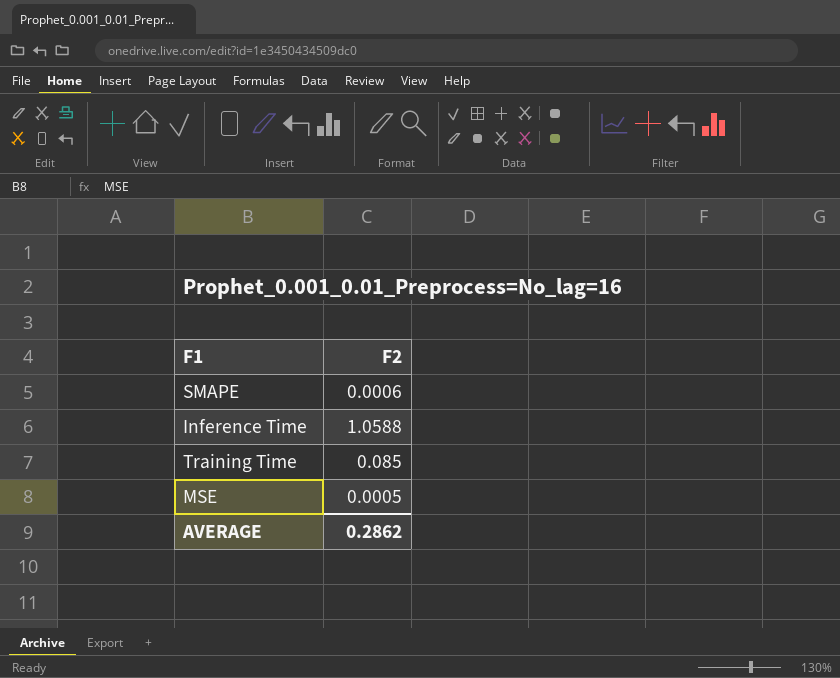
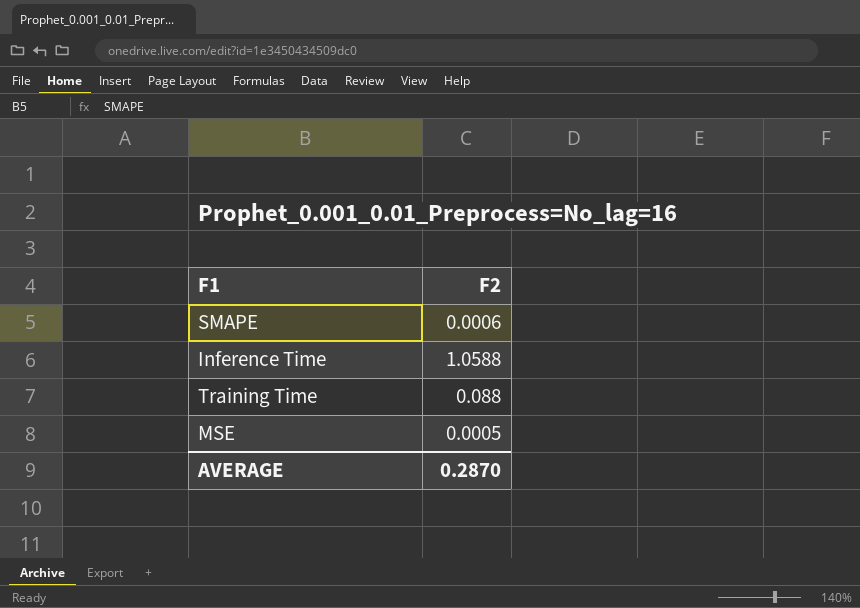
Training Time | F2: 0.085 -> 0.088
AVERAGE | F2: 0.2862 -> 0.2870

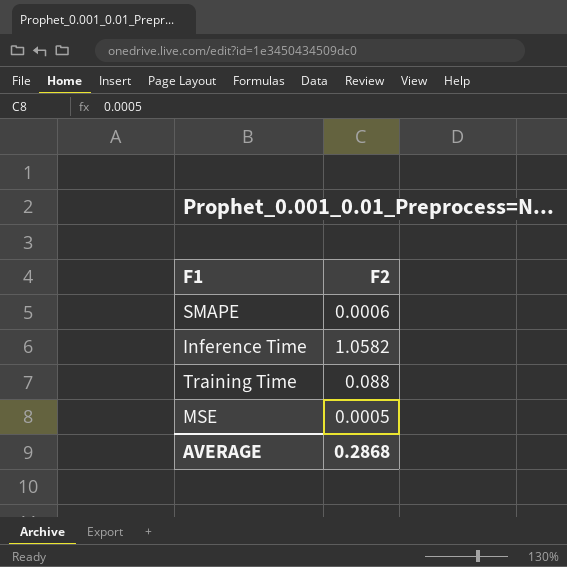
Inference Time | F2: 1.0588 -> 1.0582
AVERAGE | F2: 0.2870 -> 0.2868

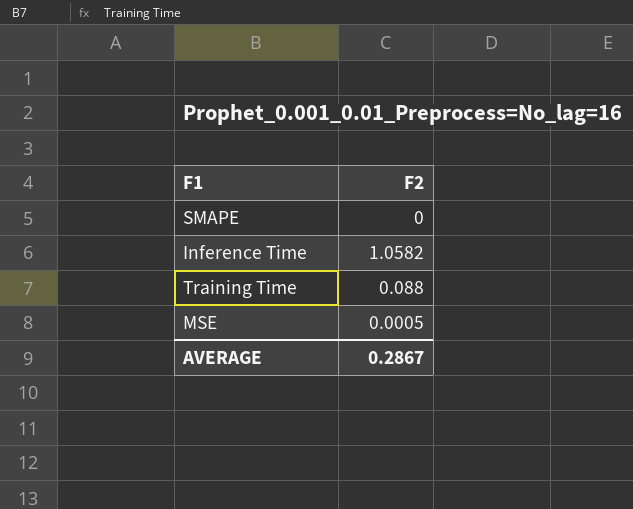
SMAPE | F2: 0.0006 -> 0
AVERAGE | F2: 0.2868 -> 0.2867

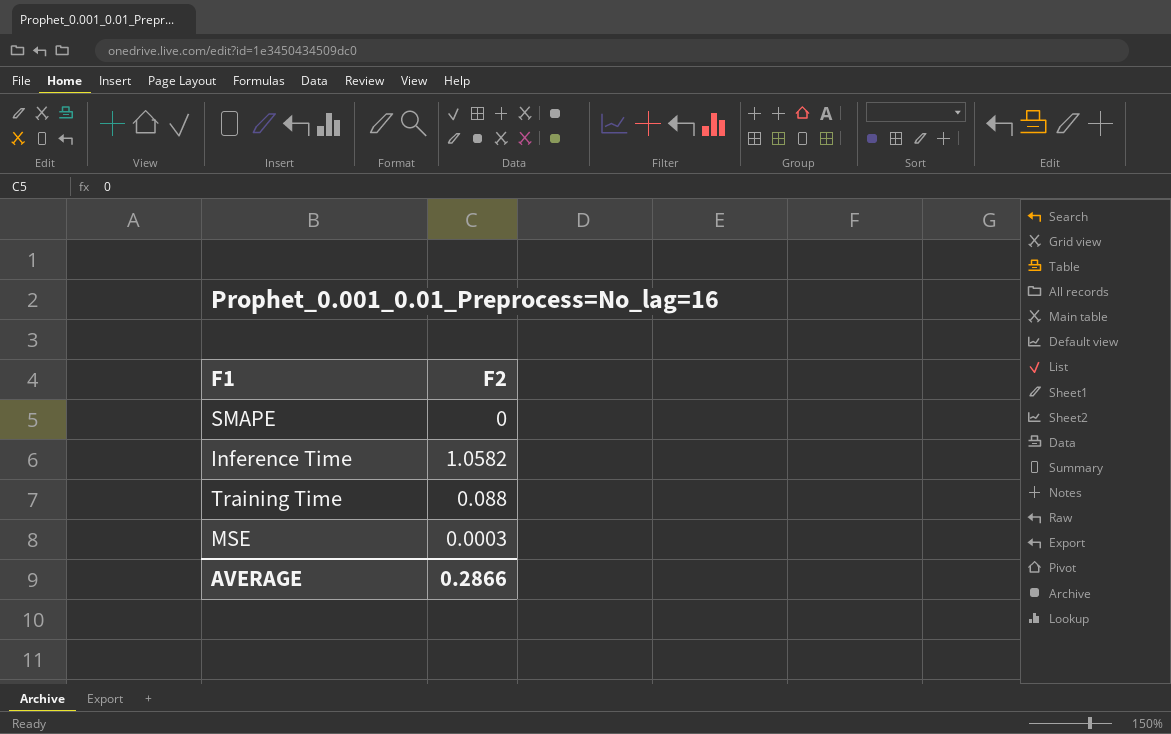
MSE | F2: 0.0005 -> 0.0003
AVERAGE | F2: 0.2867 -> 0.2866

